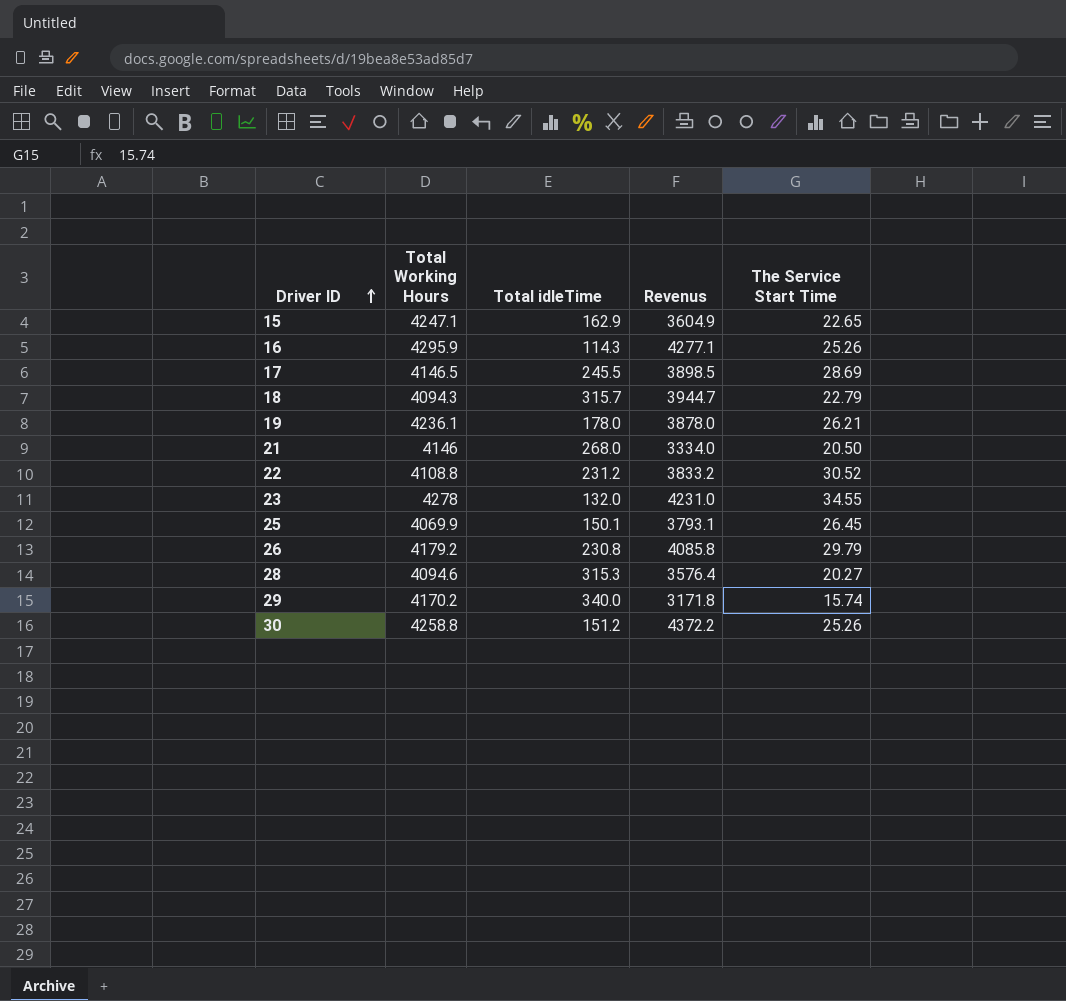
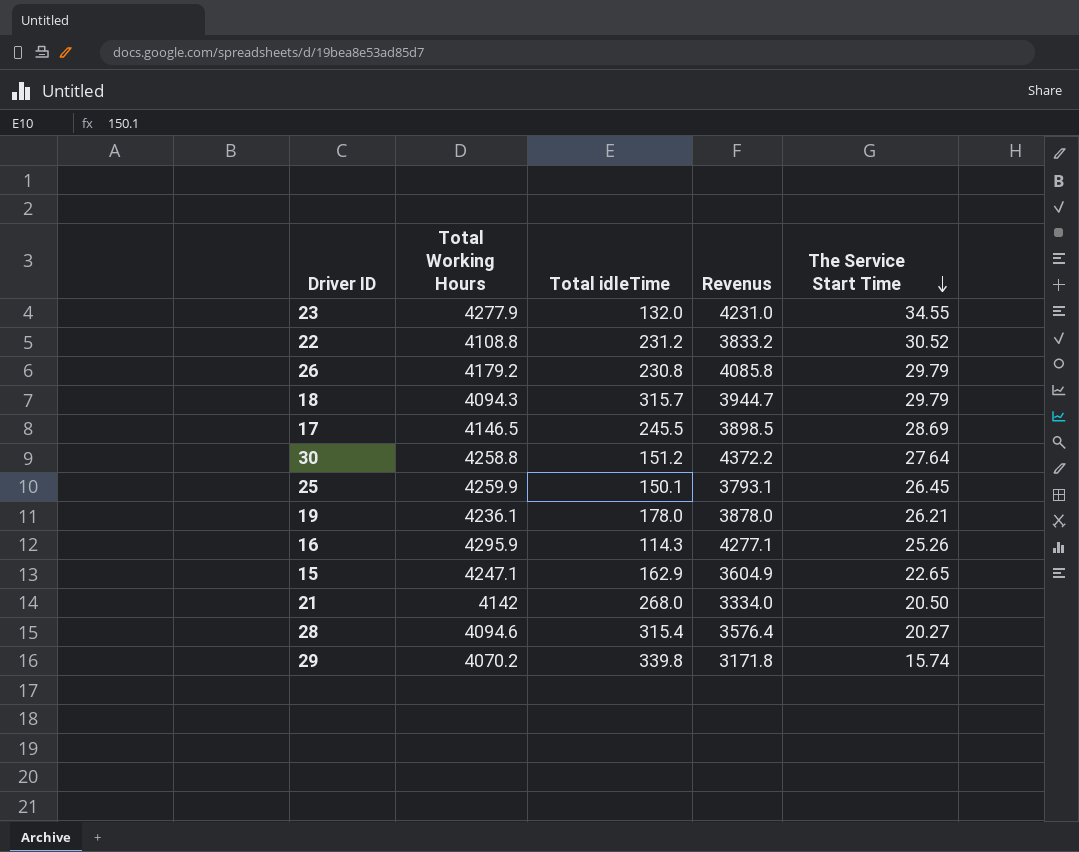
row order: Driver ID ascending -> The Service Start Time descending
23 | Total Working Hours: 4278 -> 4277.9
18 | The Service Start Time: 22.79 -> 29.79
30 | The Service Start Time: 25.26 -> 27.64
25 | Total Working Hours: 4069.9 -> 4259.9
21 | Total Working Hours: 4146 -> 4142
28 | Total idleTime: 315.3 -> 315.4
29 | Total Working Hours: 4170.2 -> 4070.2
29 | Total idleTime: 340.0 -> 339.8

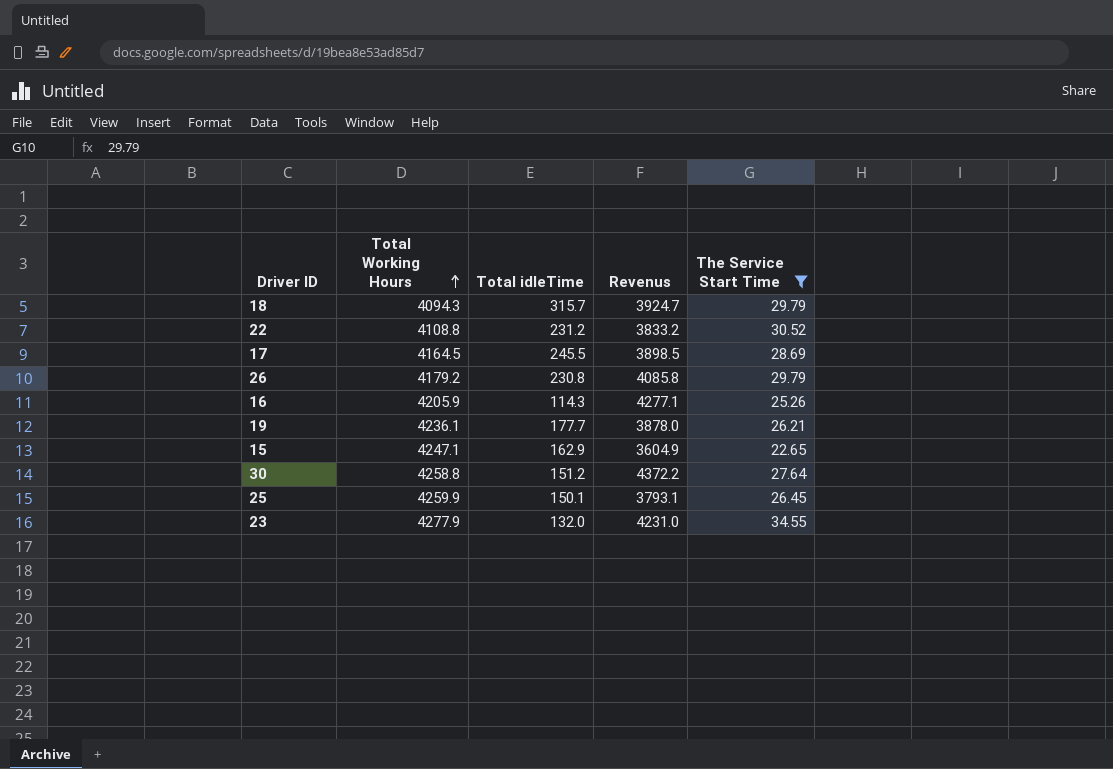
filter: none -> The Service Start Time >= 22.65
row order: The Service Start Time descending -> Total Working Hours ascending
18 | Revenus: 3944.7 -> 3924.7
17 | Total Working Hours: 4146.5 -> 4164.5
16 | Total Working Hours: 4295.9 -> 4205.9
19 | Total idleTime: 178.0 -> 177.7

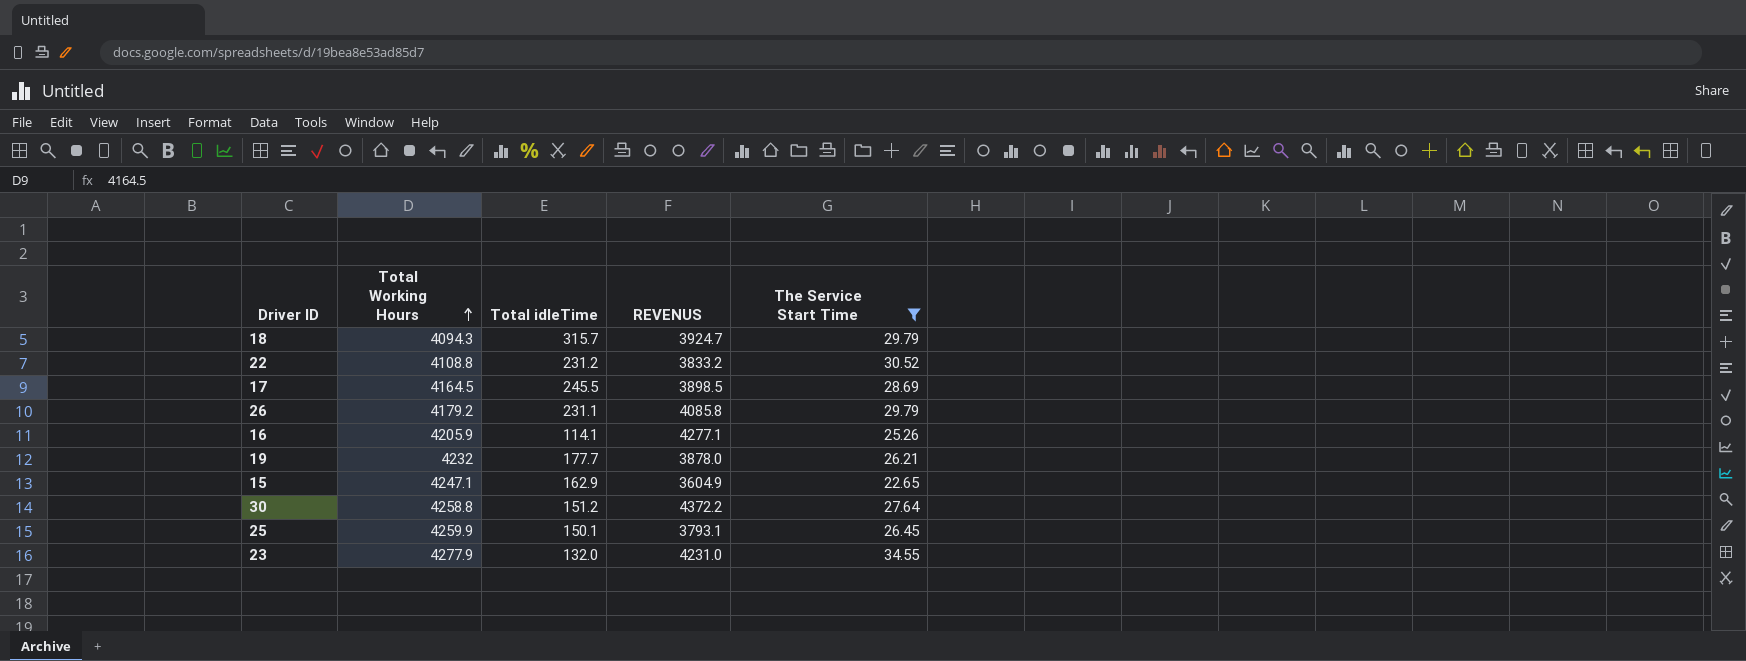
column name: Revenus -> REVENUS
26 | Total idleTime: 230.8 -> 231.1
16 | Total idleTime: 114.3 -> 114.1
19 | Total Working Hours: 4236.1 -> 4232

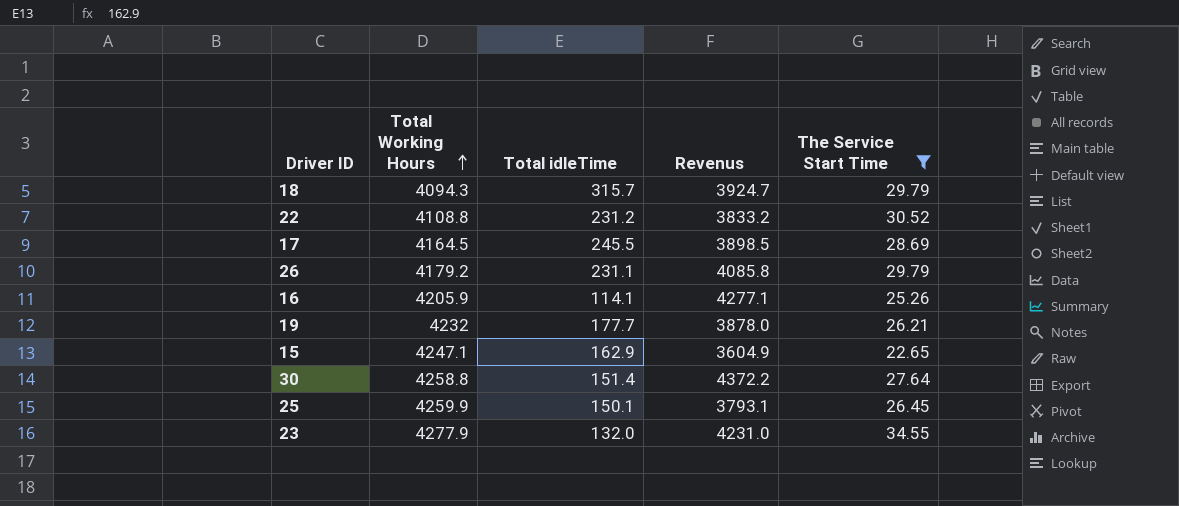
column name: REVENUS -> Revenus
30 | Total idleTime: 151.2 -> 151.4

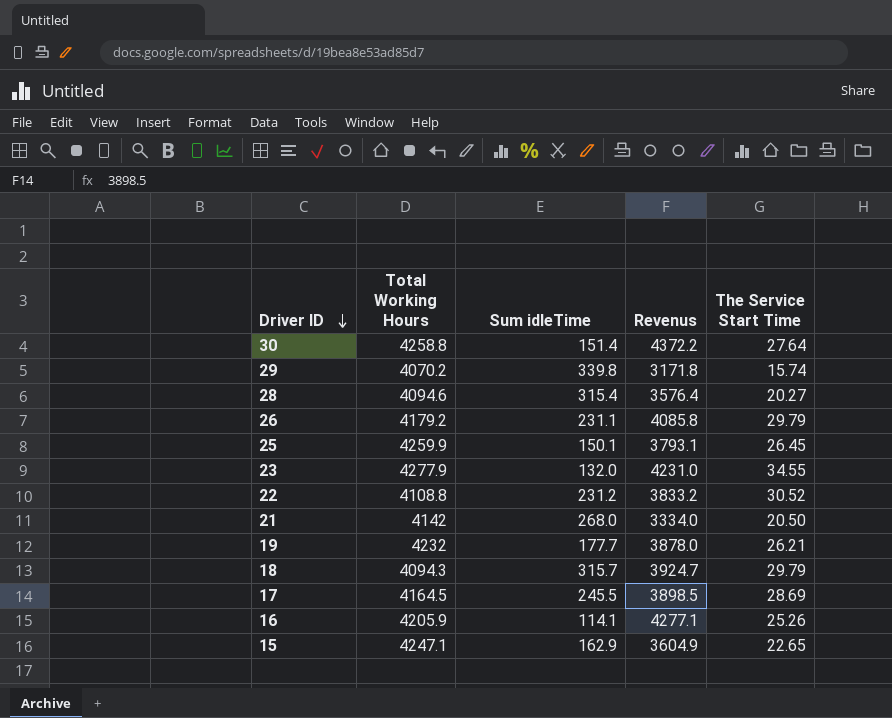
filter: The Service Start Time >= 22.65 -> none
row order: Total Working Hours ascending -> Driver ID descending
column name: Total idleTime -> Sum idleTime

